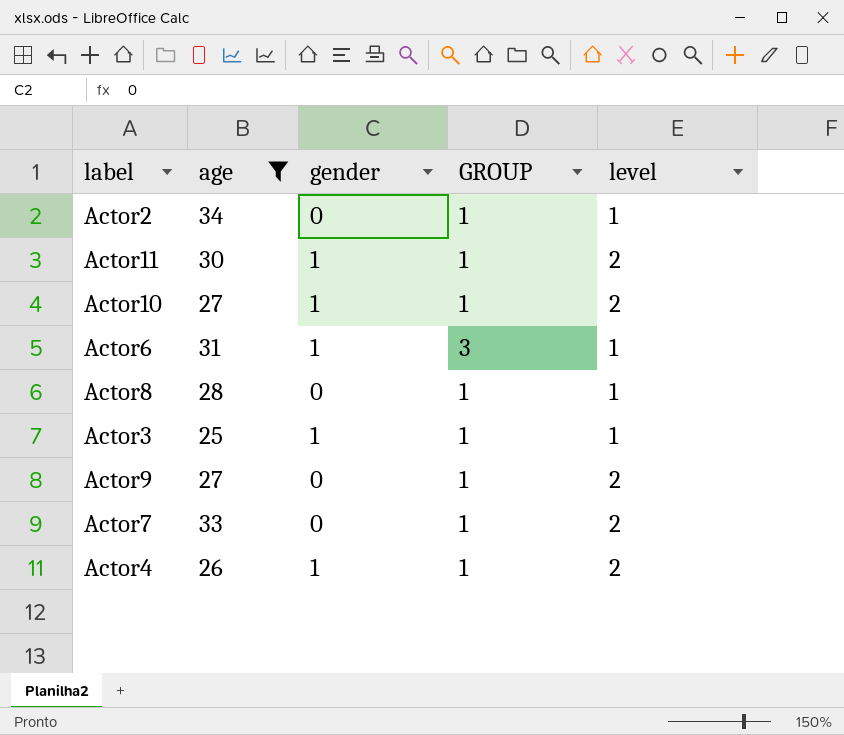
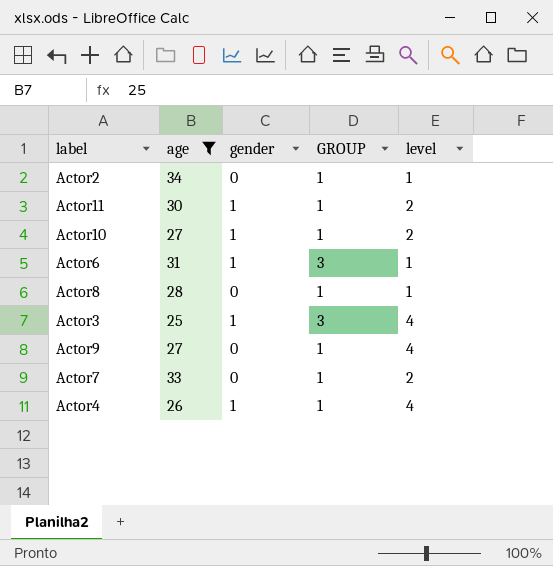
Actor3 | GROUP: 1 -> 3
Actor3 | level: 1 -> 4
Actor9 | level: 2 -> 4
Actor4 | level: 2 -> 4

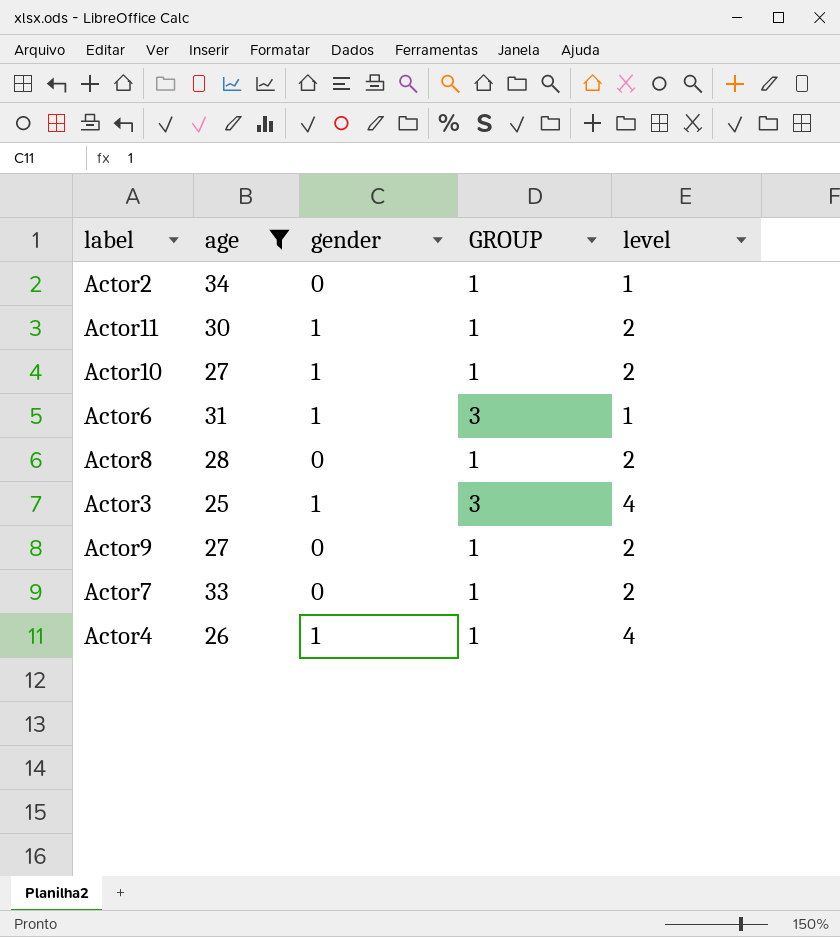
Actor8 | level: 1 -> 2
Actor9 | level: 4 -> 2

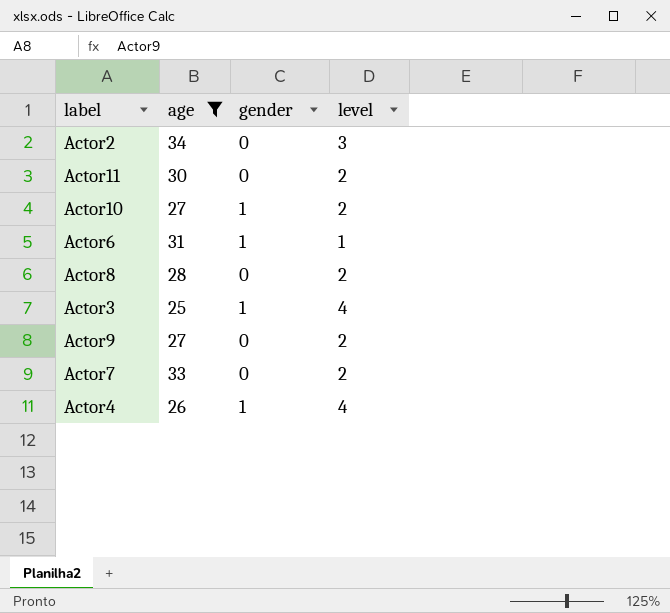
column GROUP | position: 4 -> none
Actor2 | level: 1 -> 3
Actor11 | gender: 1 -> 0

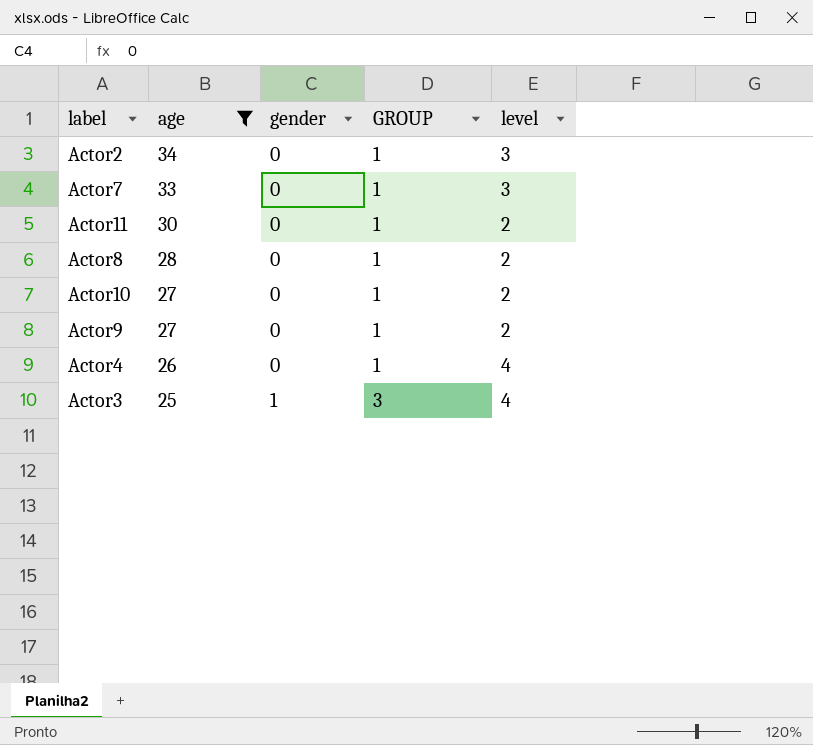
row order: none -> age descending
column GROUP | position: none -> 4
row Actor6: 31 | 1 | 1 -> none
Actor7 | level: 2 -> 3
Actor10 | gender: 1 -> 0
Actor4 | gender: 1 -> 0

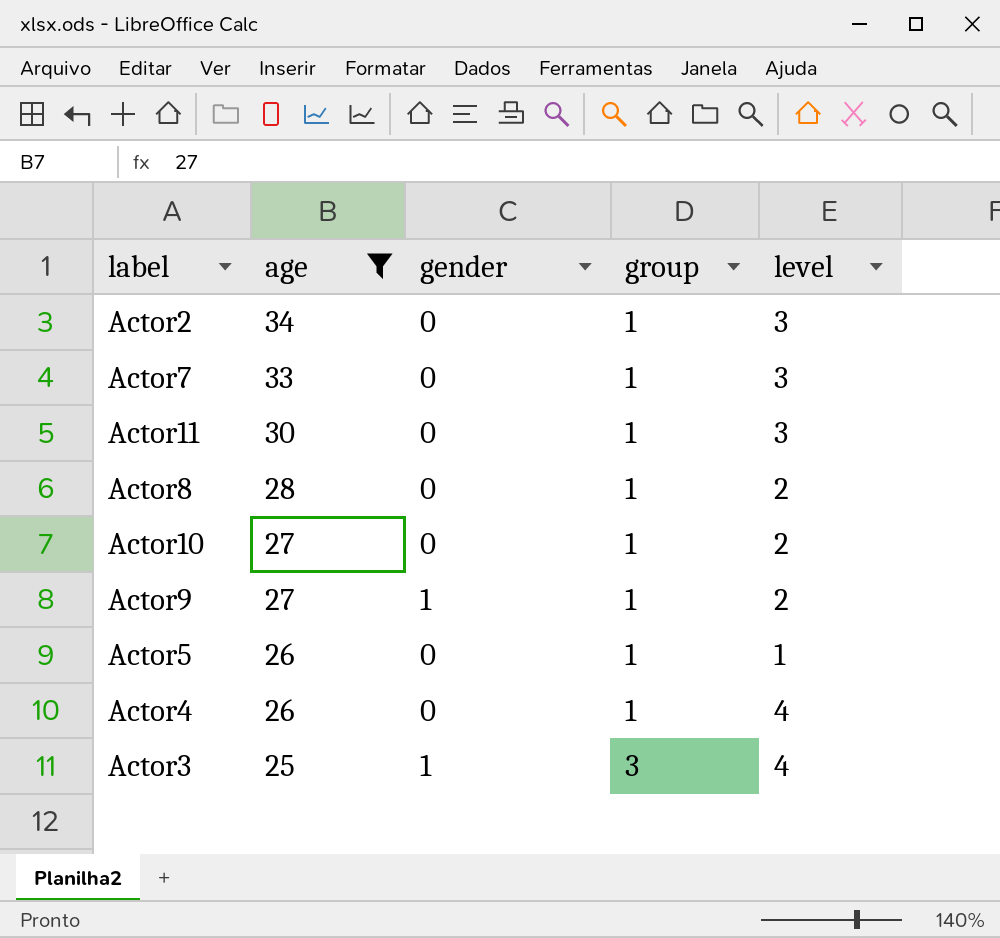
column name: GROUP -> group
Actor11 | level: 2 -> 3
Actor9 | gender: 0 -> 1
row Actor5: none -> 26 | 0 | 1 | 1

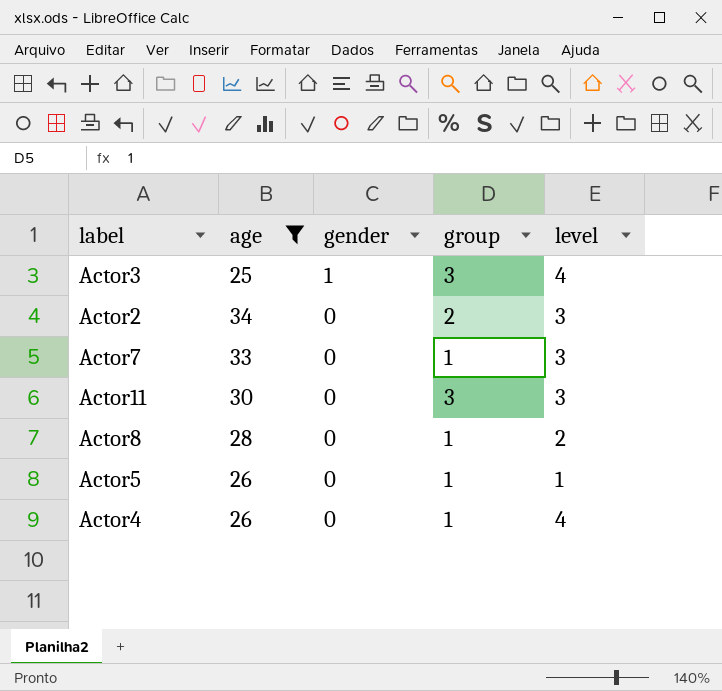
row order: age descending -> gender descending
row Actor10: 27 | 0 | 1 | 2 -> none
row Actor9: 27 | 1 | 1 | 2 -> none
Actor2 | group: 1 -> 2
Actor11 | group: 1 -> 3

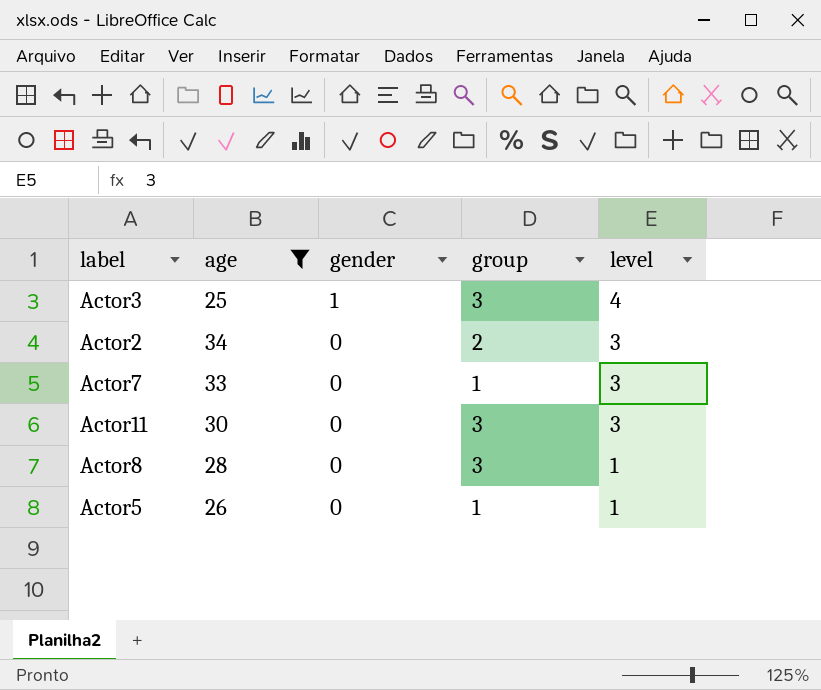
row Actor4: 26 | 0 | 1 | 4 -> none
Actor8 | group: 1 -> 3
Actor8 | level: 2 -> 1

